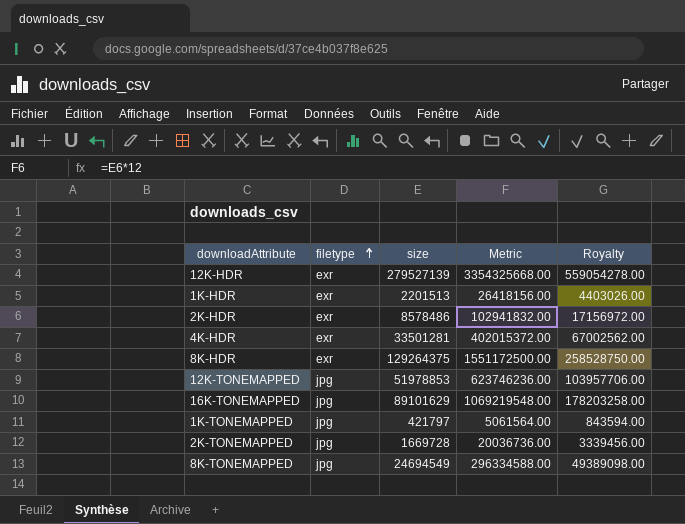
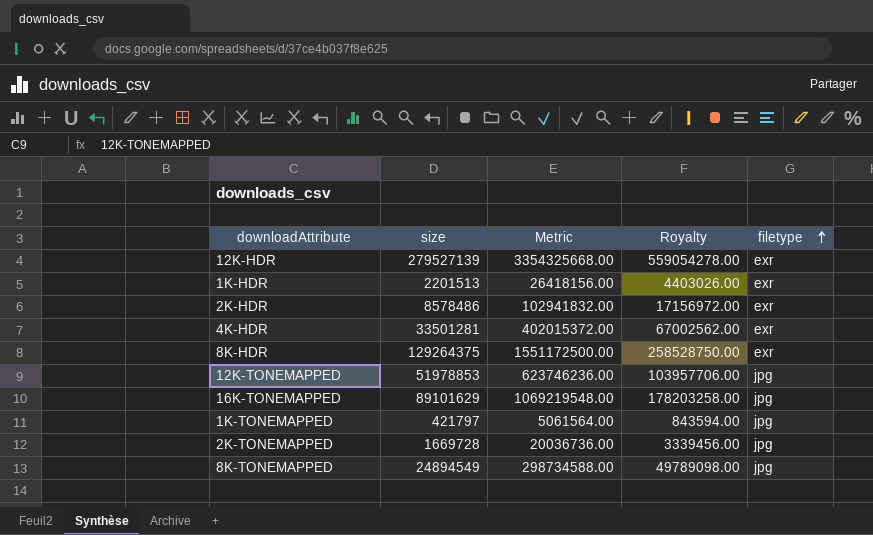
column filetype | position: 2 -> 5
8K-TONEMAPPED | size: 24694549 -> 24894549
8K-TONEMAPPED | Metric: 296334588.00 -> 298734588.00
8K-TONEMAPPED | Royalty: 49389098.00 -> 49789098.00

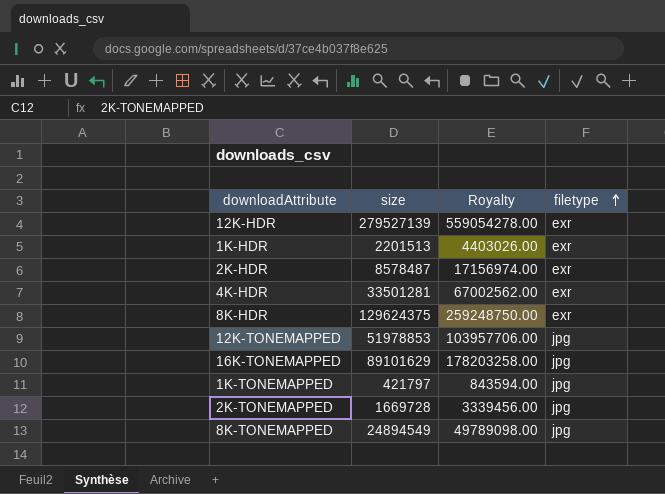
column Metric | formula: [size] * 12 -> none
2K-HDR | size: 8578486 -> 8578487
2K-HDR | Royalty: 17156972.00 -> 17156974.00
8K-HDR | size: 129264375 -> 129624375
8K-HDR | Royalty: 258528750.00 -> 259248750.00

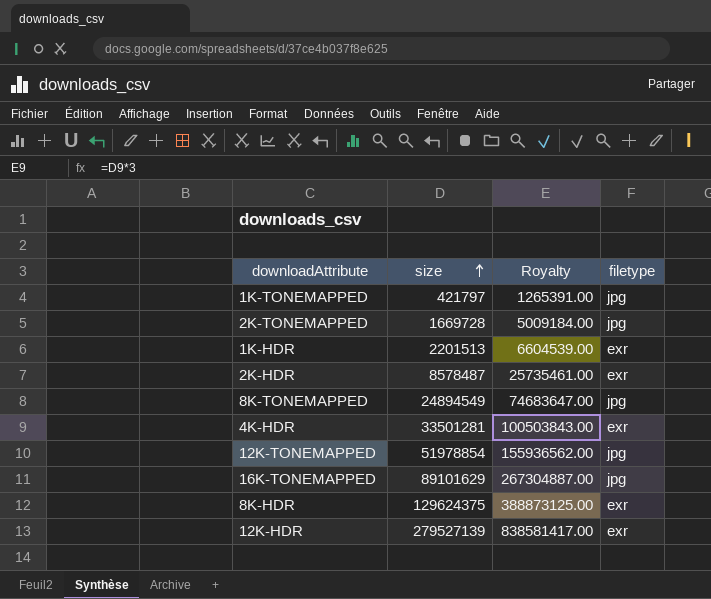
row order: filetype ascending -> size ascending
column Royalty | formula: [size] * 2 -> [size] * 3
12K-TONEMAPPED | size: 51978853 -> 51978854

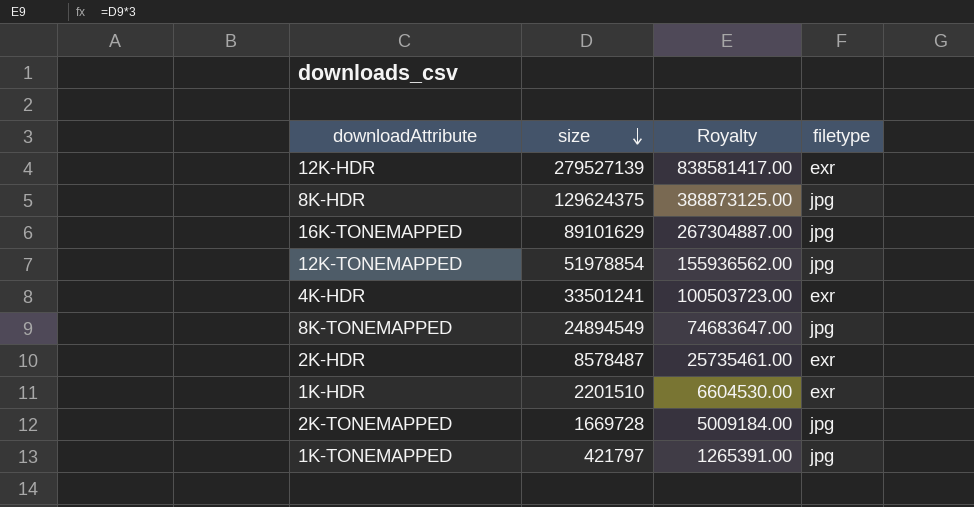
row order: size ascending -> size descending
8K-HDR | filetype: exr -> jpg
4K-HDR | size: 33501281 -> 33501241
4K-HDR | Royalty: 100503843.00 -> 100503723.00
1K-HDR | size: 2201513 -> 2201510
1K-HDR | Royalty: 6604539.00 -> 6604530.00

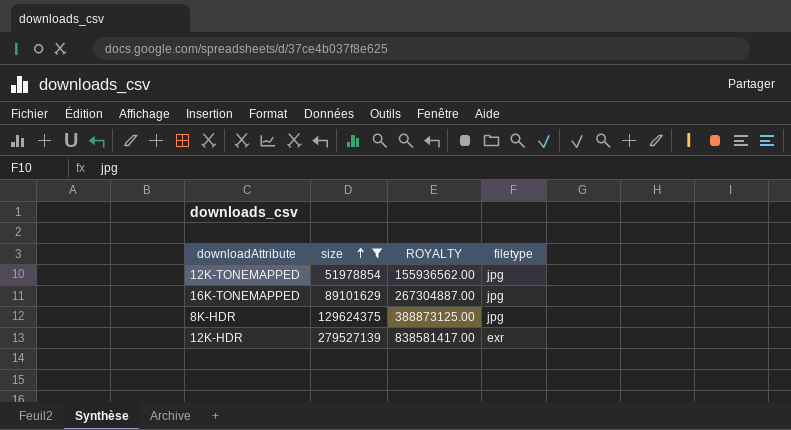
filter: none -> size >= 51978854
row order: size descending -> size ascending
column name: Royalty -> ROYALTY

